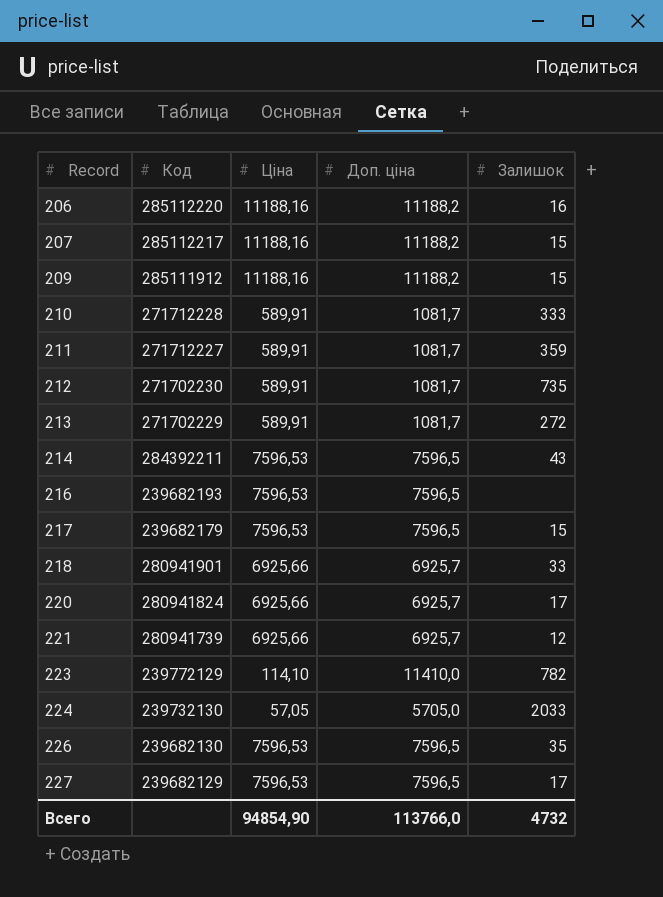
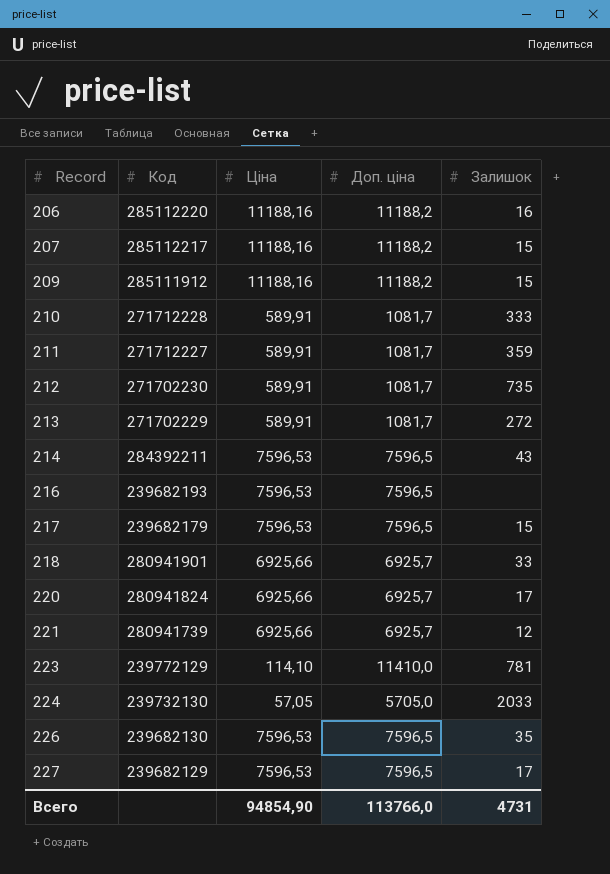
223 | Залишок: 782 -> 781
Всего | Залишок: 4732 -> 4731

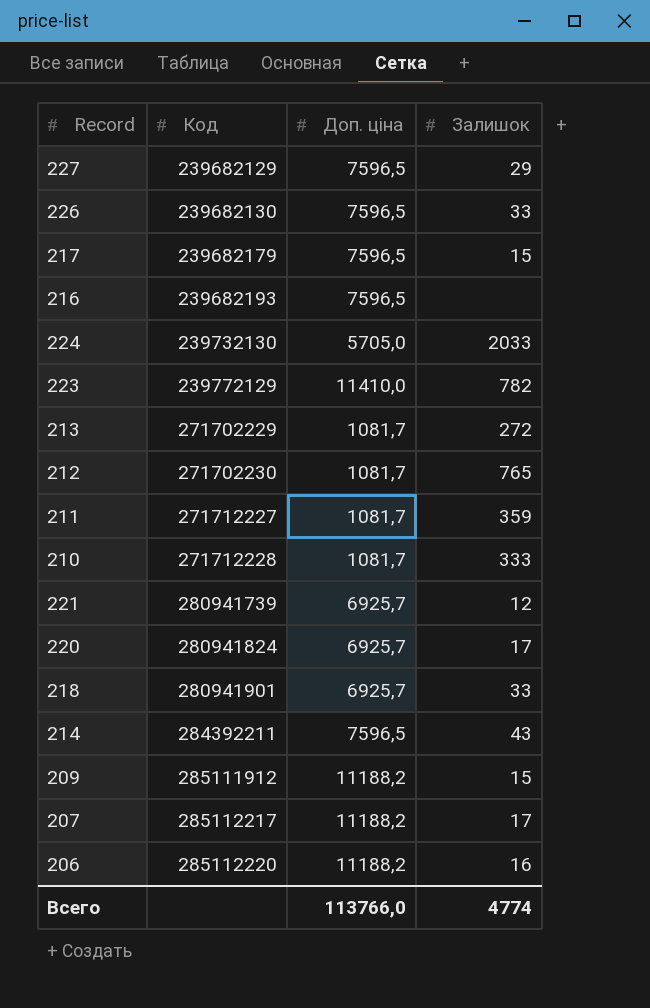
row order: Record ascending -> Код ascending
column Ціна | position: 3 -> none
227 | Залишок: 17 -> 29
226 | Залишок: 35 -> 33
223 | Залишок: 781 -> 782
212 | Залишок: 735 -> 765
207 | Залишок: 15 -> 17
Всего | Залишок: 4731 -> 4774

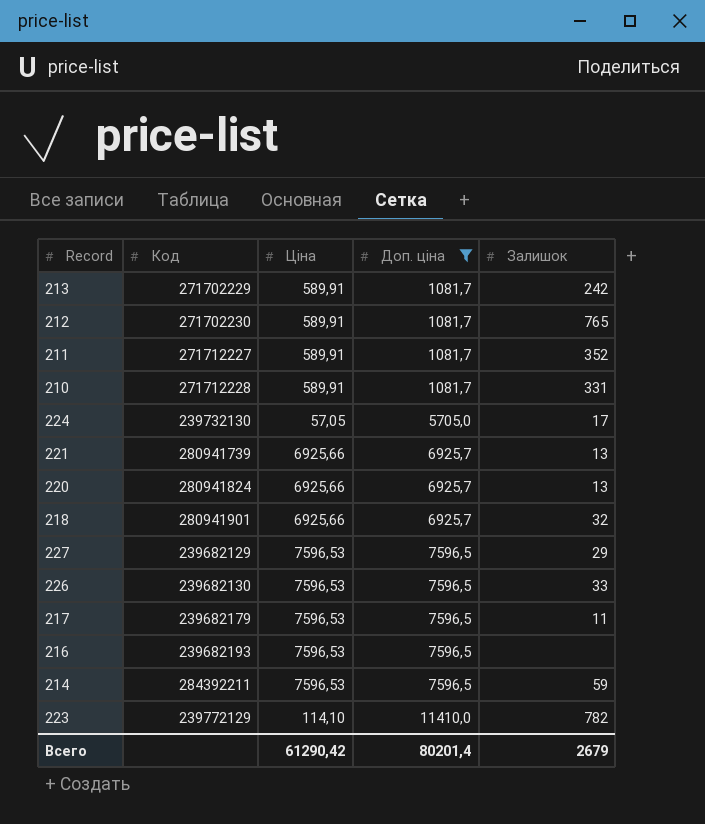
filter: none -> Доп. ціна != 11188,2
row order: Код ascending -> Доп. ціна ascending
column Ціна | position: none -> 3
213 | Залишок: 272 -> 242
211 | Залишок: 359 -> 352
210 | Залишок: 333 -> 331
224 | Залишок: 2033 -> 17
221 | Залишок: 12 -> 13
220 | Залишок: 17 -> 13
218 | Залишок: 33 -> 32
217 | Залишок: 15 -> 11
214 | Залишок: 43 -> 59
Всего | Доп. ціна: 113766,0 -> 80201,4
Всего | Залишок: 4774 -> 2679

